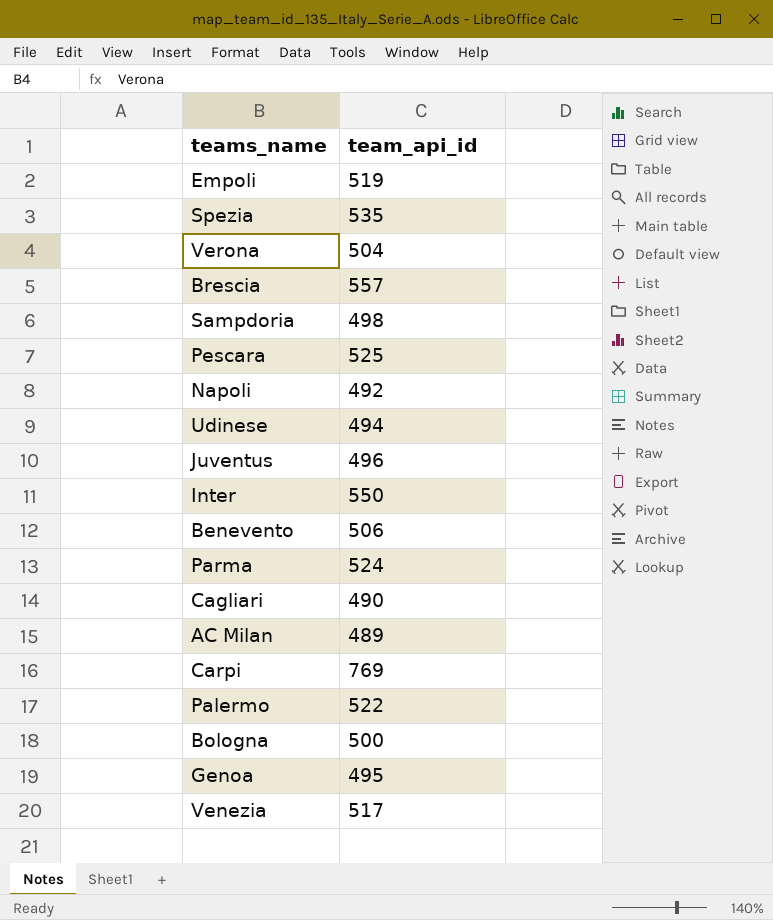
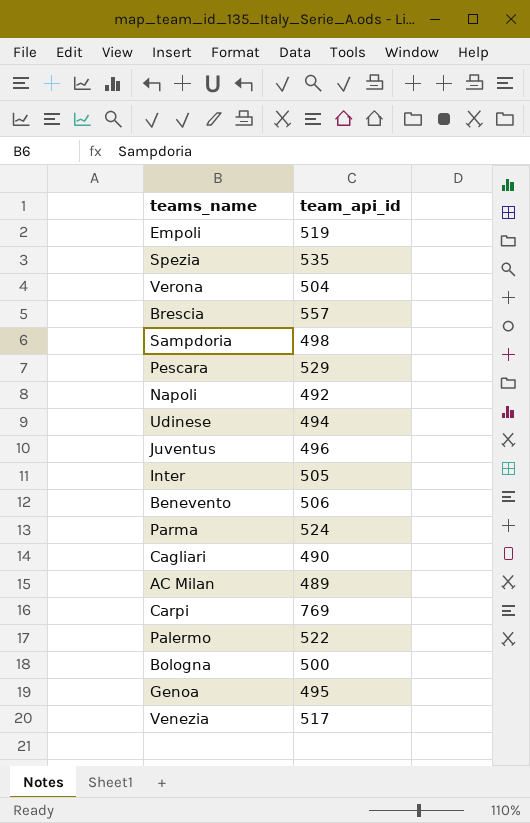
Pescara | team_api_id: 525 -> 529
Inter | team_api_id: 550 -> 505

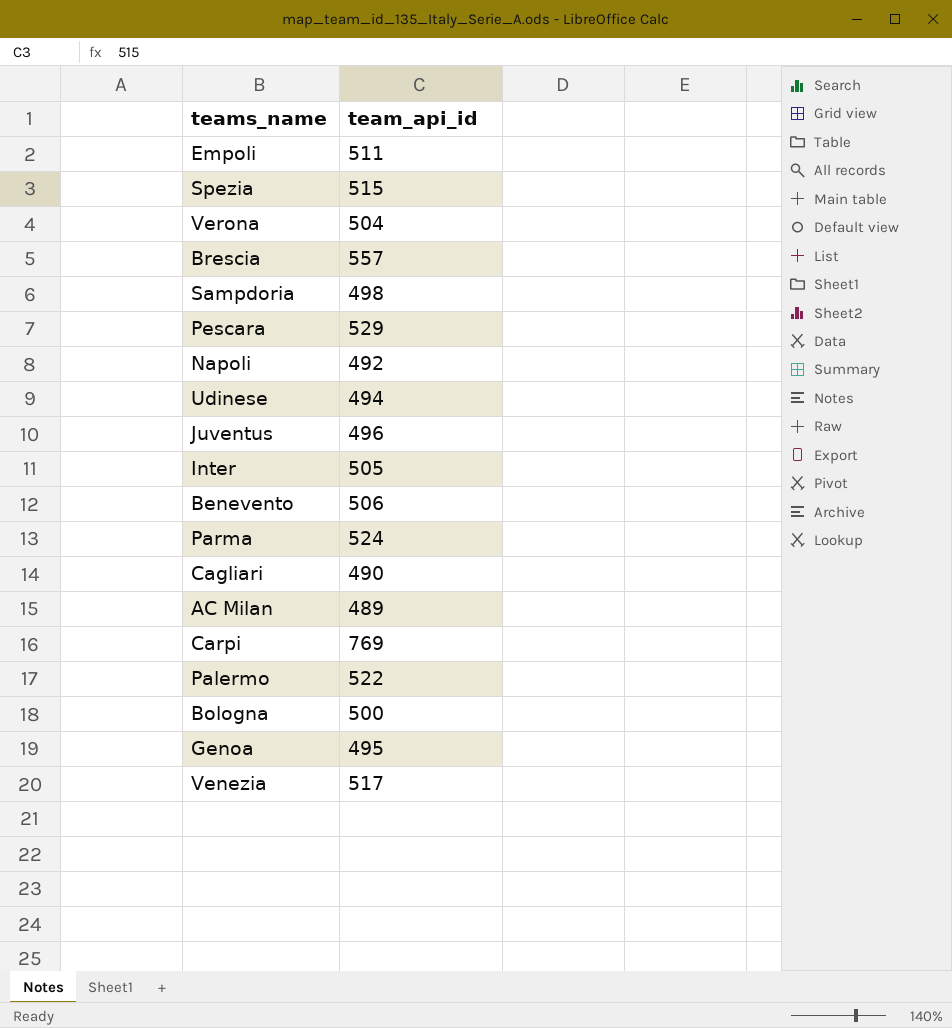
Empoli | team_api_id: 519 -> 511
Spezia | team_api_id: 535 -> 515

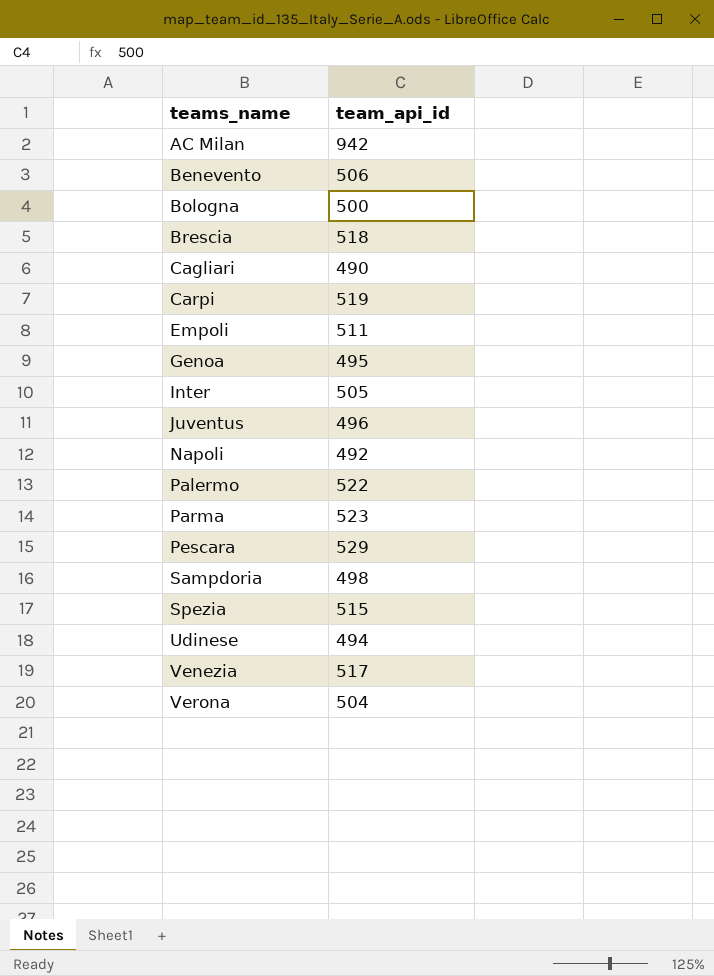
row order: none -> teams_name ascending
AC Milan | team_api_id: 489 -> 942
Brescia | team_api_id: 557 -> 518
Carpi | team_api_id: 769 -> 519
Parma | team_api_id: 524 -> 523

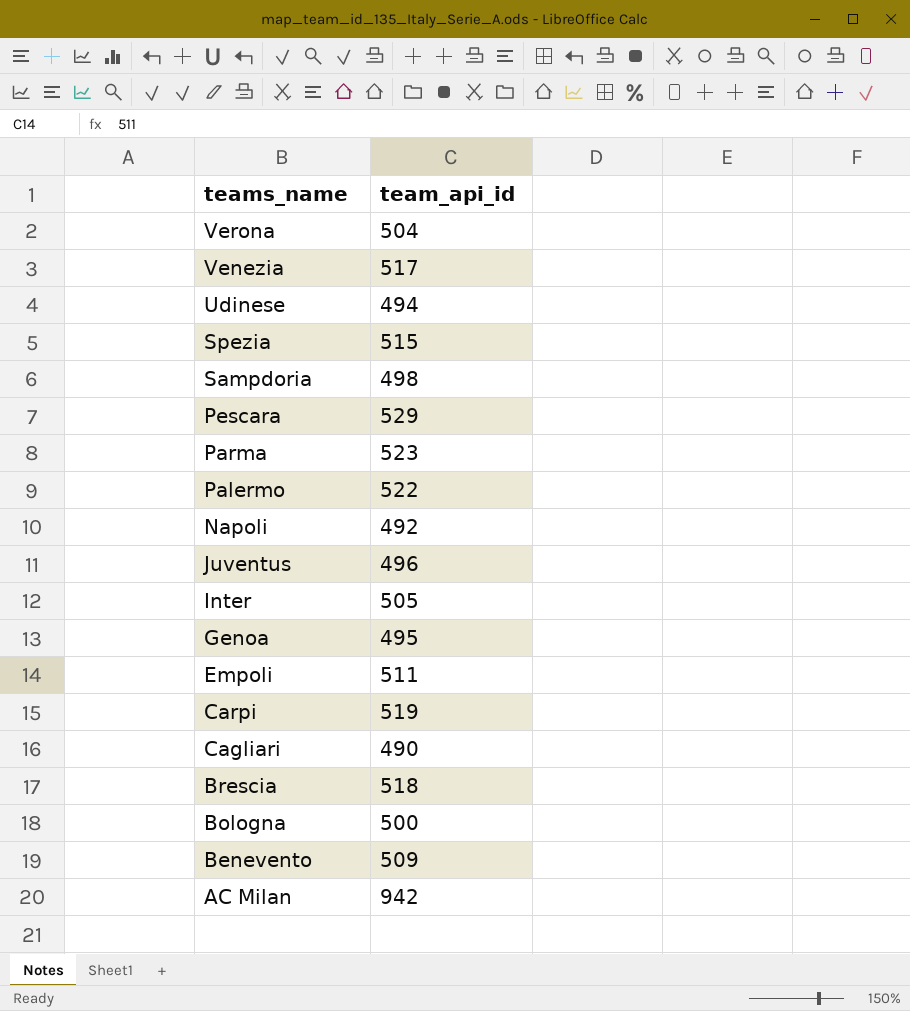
row order: teams_name ascending -> teams_name descending
Benevento | team_api_id: 506 -> 509

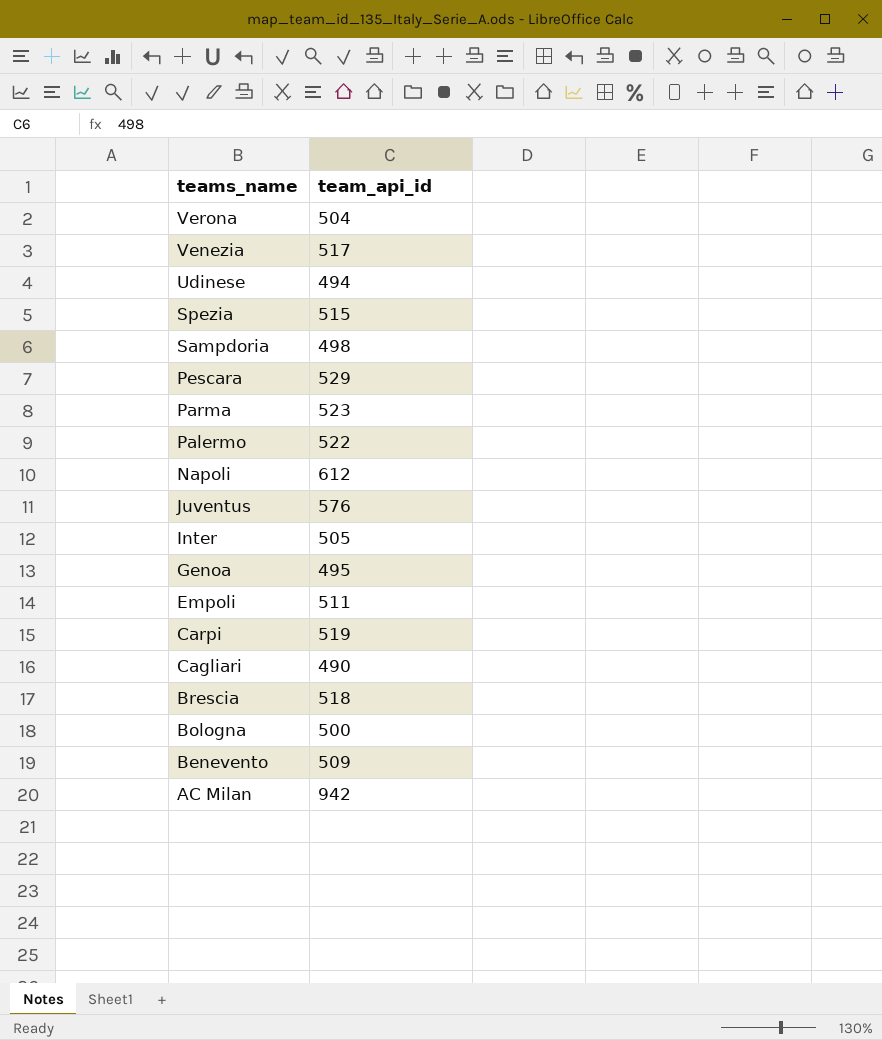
Napoli | team_api_id: 492 -> 612
Juventus | team_api_id: 496 -> 576

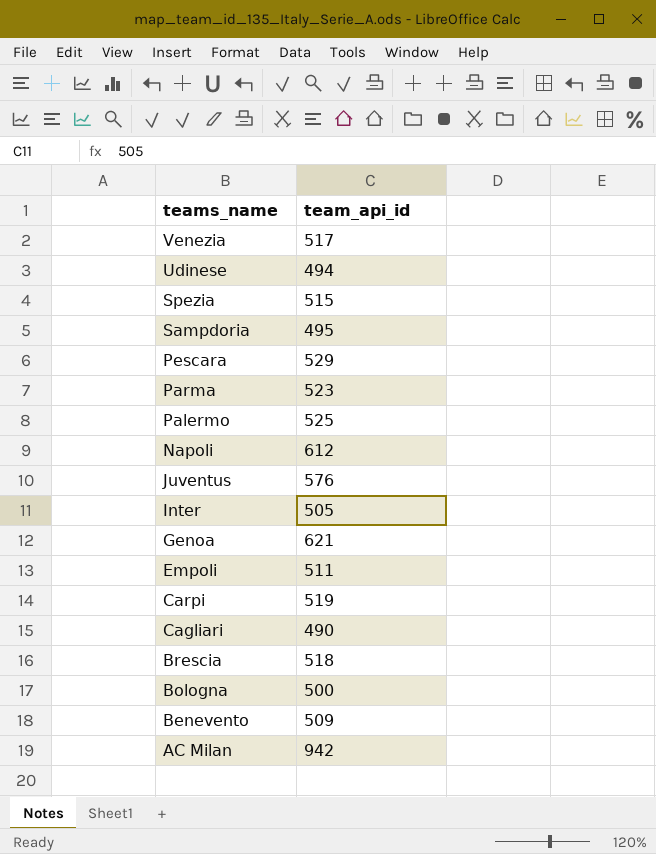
row Verona: 504 -> none
Sampdoria | team_api_id: 498 -> 495
Palermo | team_api_id: 522 -> 525
Genoa | team_api_id: 495 -> 621

